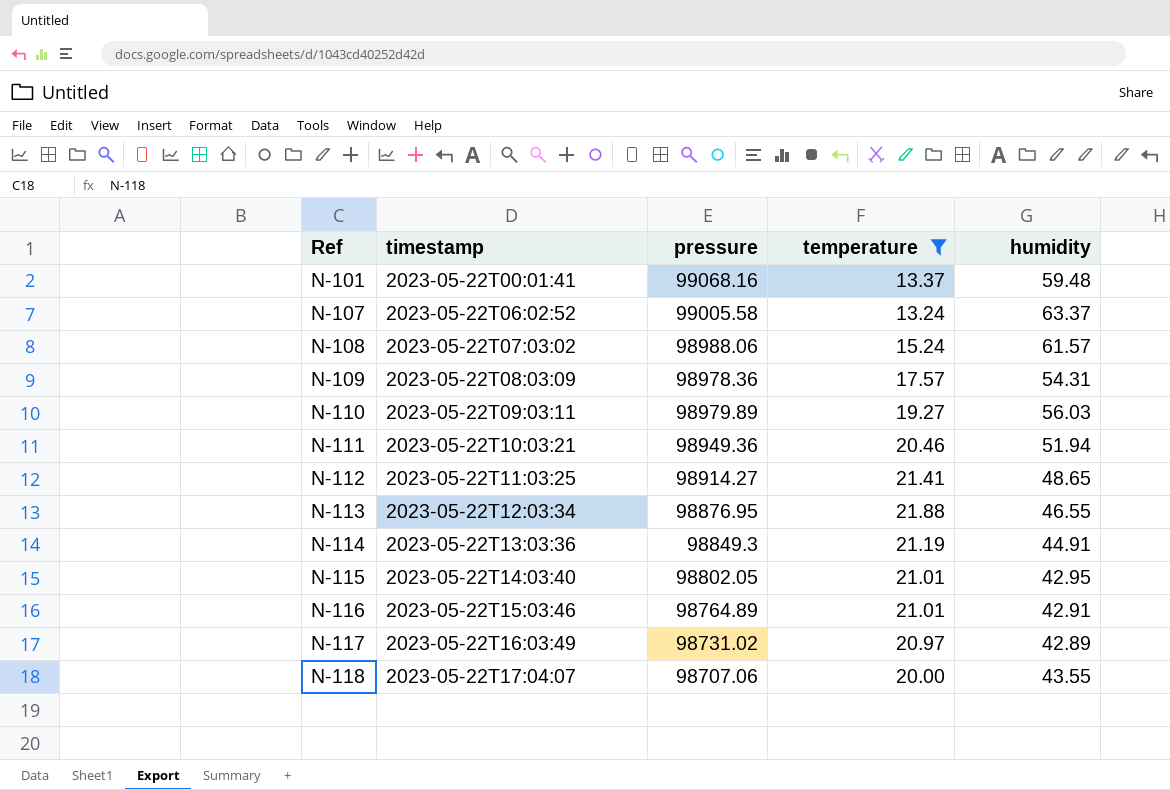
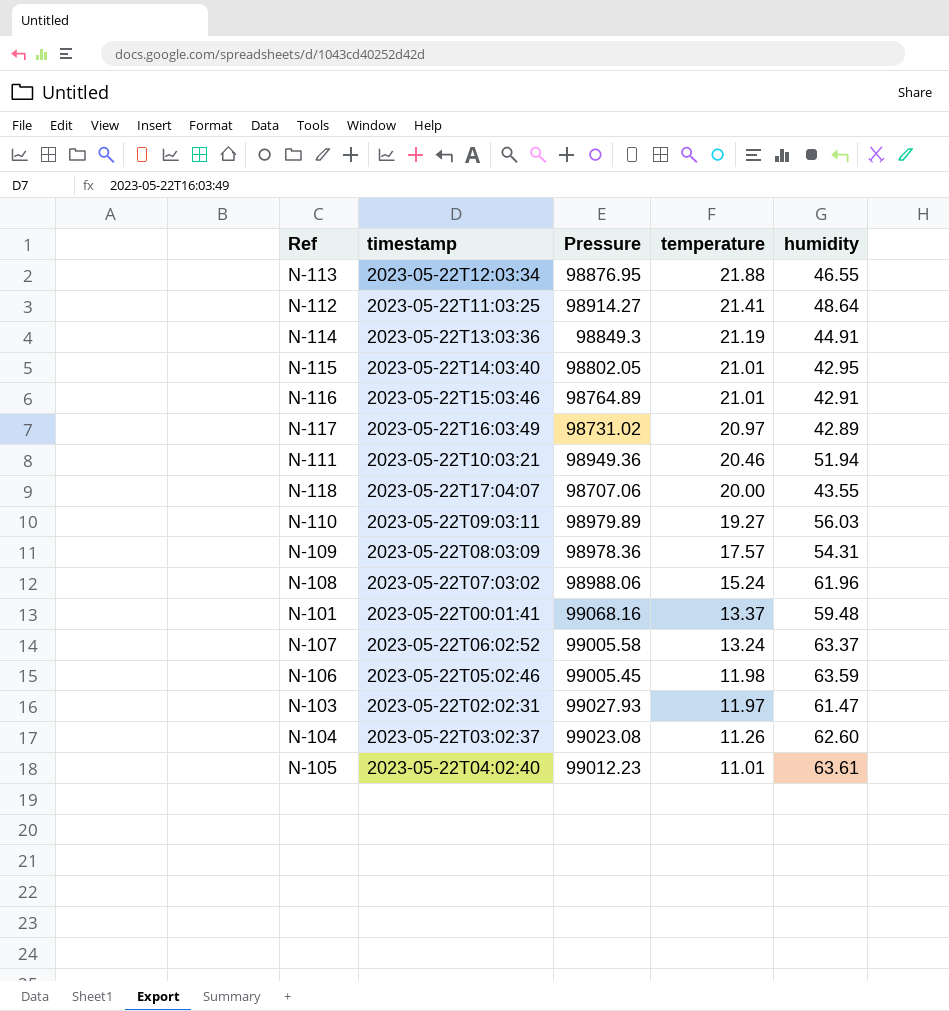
filter: temperature >= 13.24 -> none
row order: Ref ascending -> temperature descending
column name: pressure -> Pressure
N-112 | humidity: 48.65 -> 48.64
N-108 | humidity: 61.57 -> 61.96

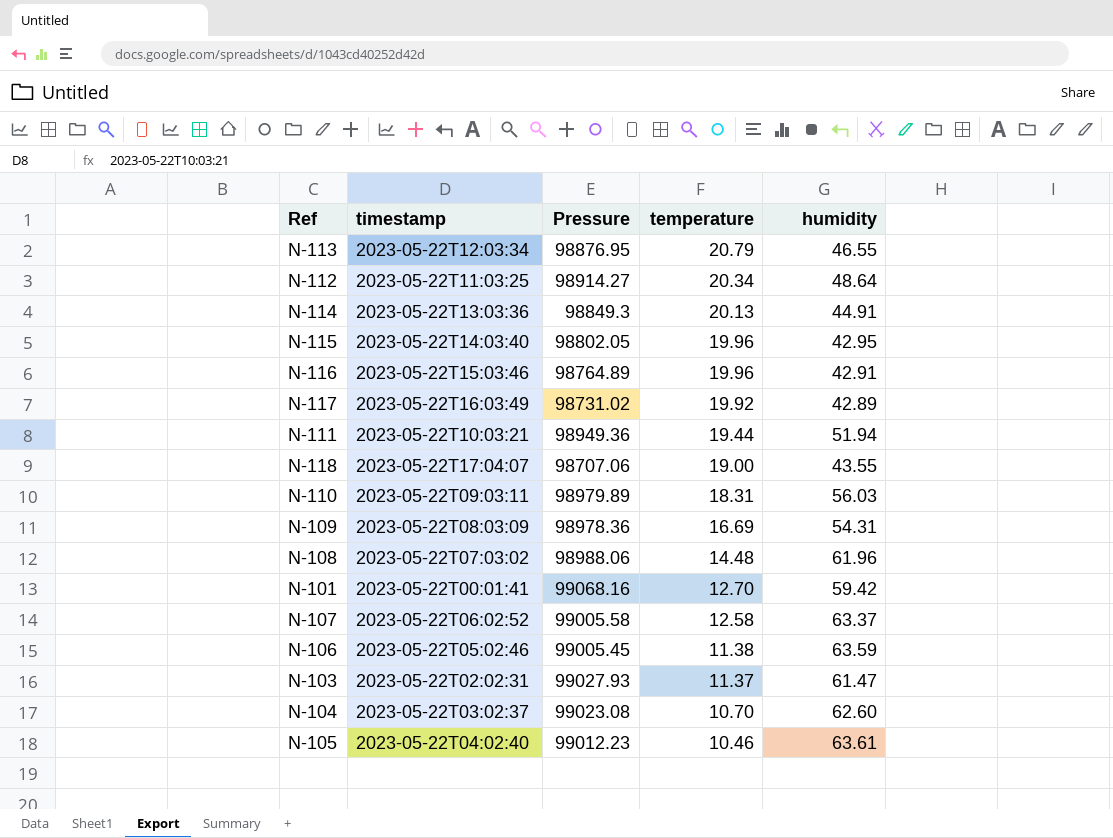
N-113 | temperature: 21.88 -> 20.79
N-112 | temperature: 21.41 -> 20.34
N-114 | temperature: 21.19 -> 20.13
N-115 | temperature: 21.01 -> 19.96
N-116 | temperature: 21.01 -> 19.96
N-117 | temperature: 20.97 -> 19.92
N-111 | temperature: 20.46 -> 19.44
N-118 | temperature: 20.00 -> 19.00
N-110 | temperature: 19.27 -> 18.31
N-109 | temperature: 17.57 -> 16.69
N-108 | temperature: 15.24 -> 14.48
N-101 | temperature: 13.37 -> 12.70
N-101 | humidity: 59.48 -> 59.42
N-107 | temperature: 13.24 -> 12.58
N-106 | temperature: 11.98 -> 11.38
N-103 | temperature: 11.97 -> 11.37
N-104 | temperature: 11.26 -> 10.70
N-105 | temperature: 11.01 -> 10.46

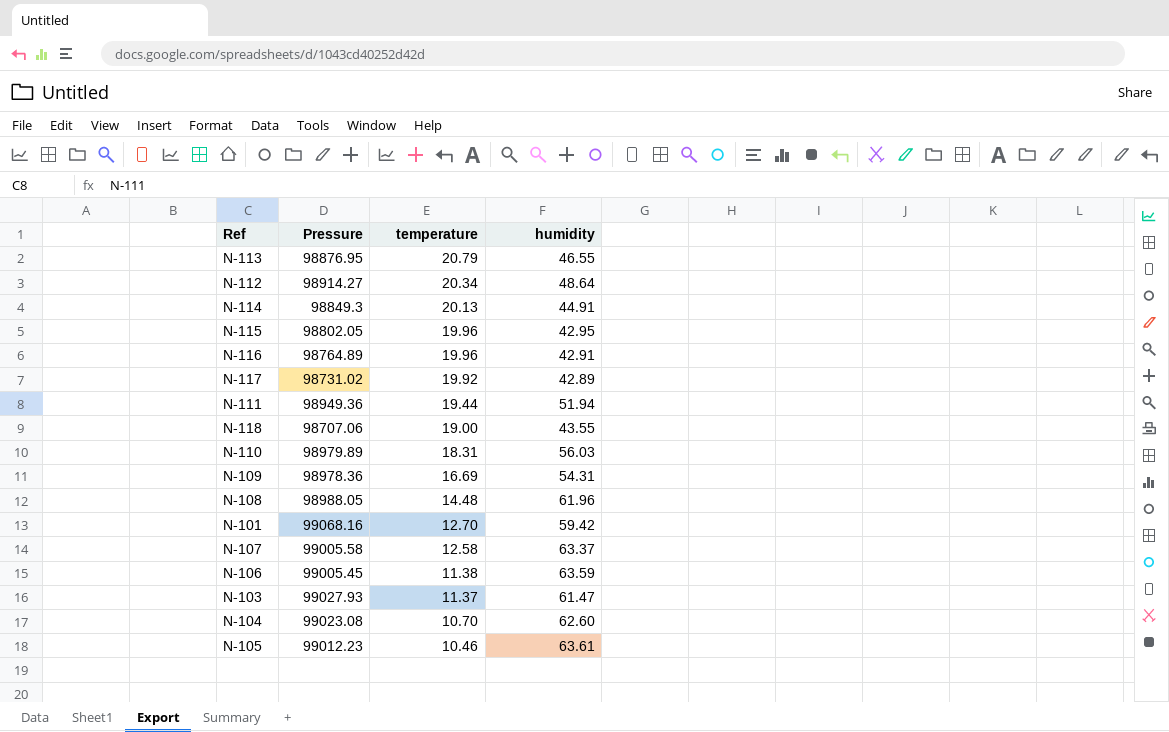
column timestamp | position: 2 -> none
N-108 | Pressure: 98988.06 -> 98988.05

